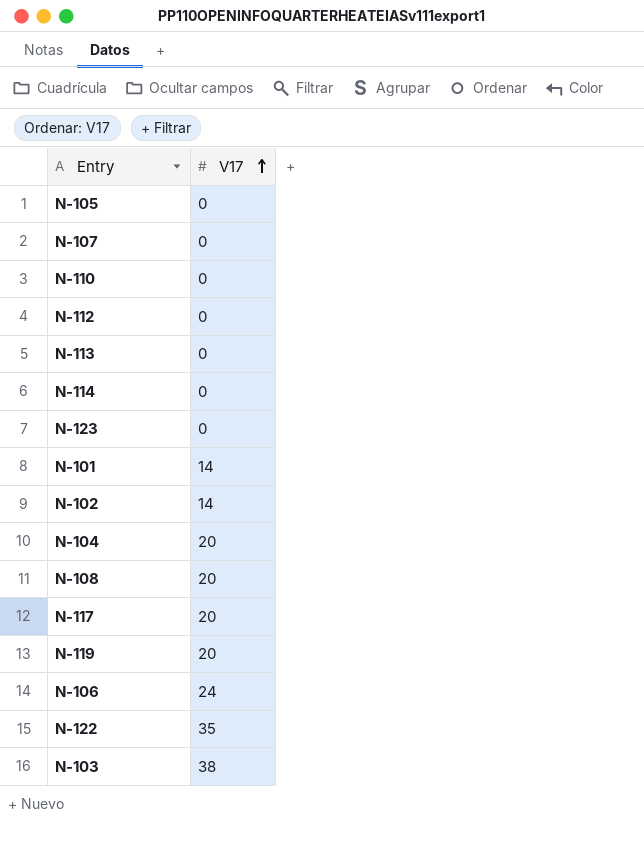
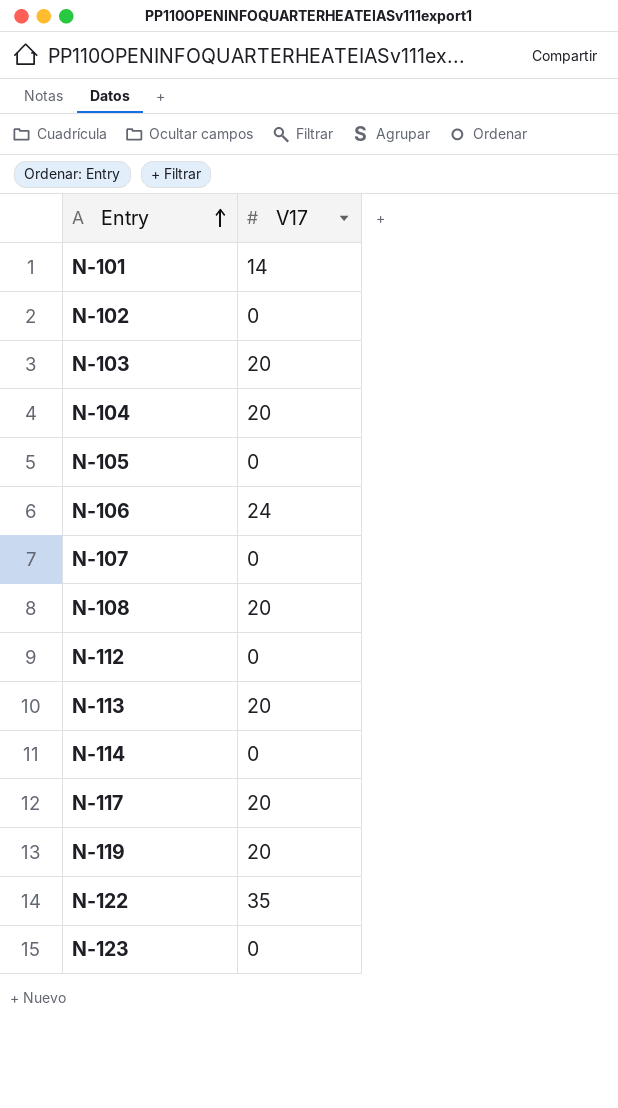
row order: V17 ascending -> Entry ascending
row N-110: 0 -> none
N-102 | V17: 14 -> 0
N-103 | V17: 38 -> 20
N-113 | V17: 0 -> 20

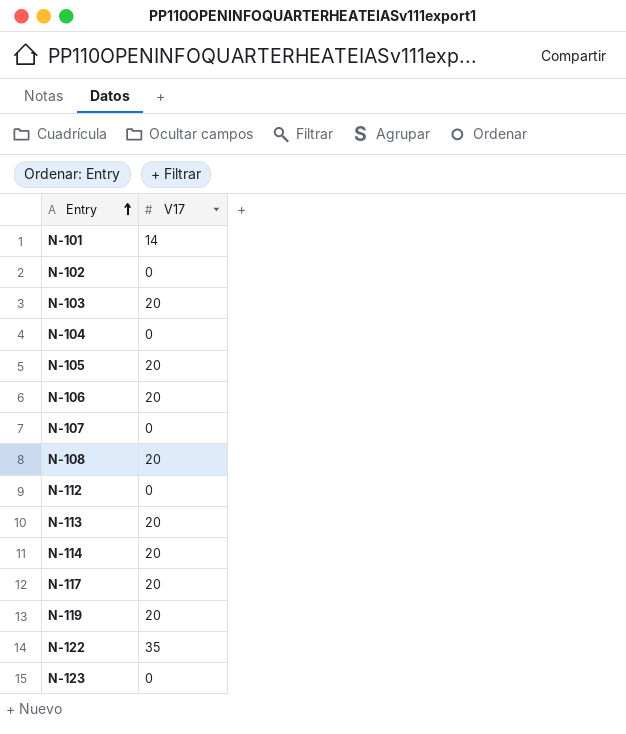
N-104 | V17: 20 -> 0
N-105 | V17: 0 -> 20
N-106 | V17: 24 -> 20
N-114 | V17: 0 -> 20

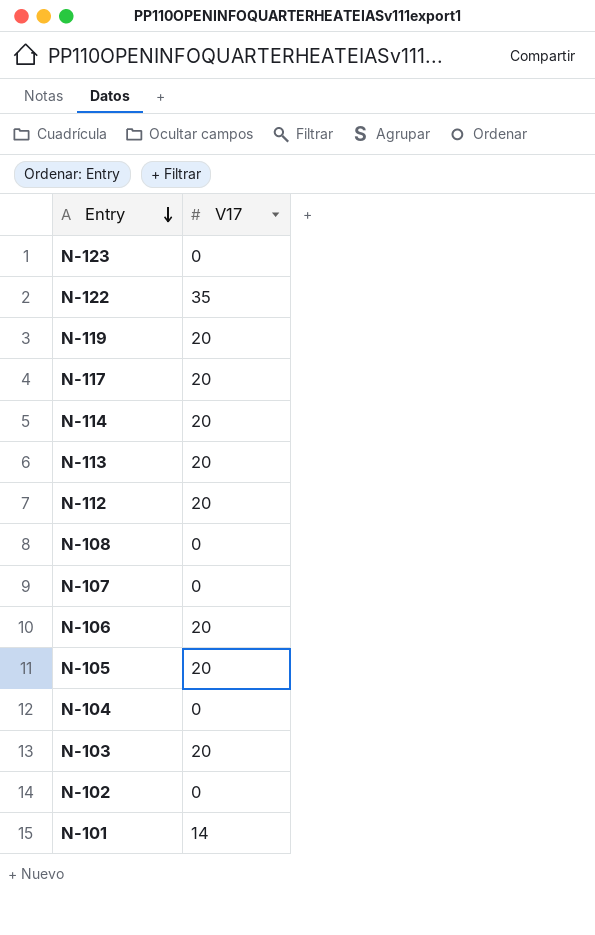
row order: Entry ascending -> Entry descending
N-112 | V17: 0 -> 20
N-108 | V17: 20 -> 0

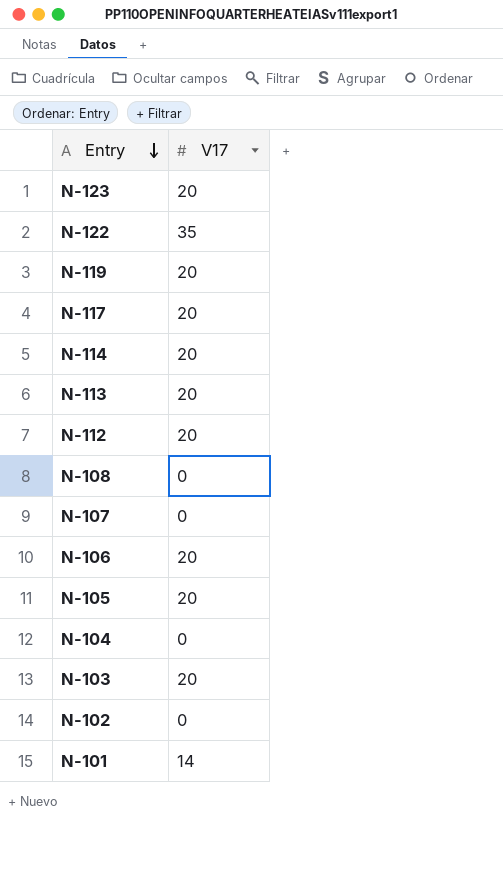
N-123 | V17: 0 -> 20

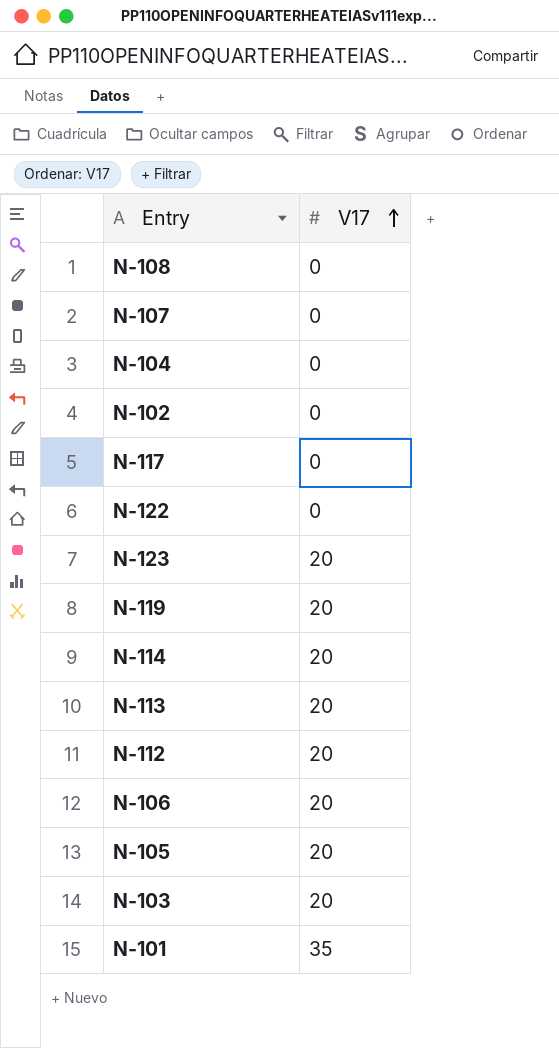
row order: Entry descending -> V17 ascending
N-117 | V17: 20 -> 0
N-122 | V17: 35 -> 0
N-101 | V17: 14 -> 35

